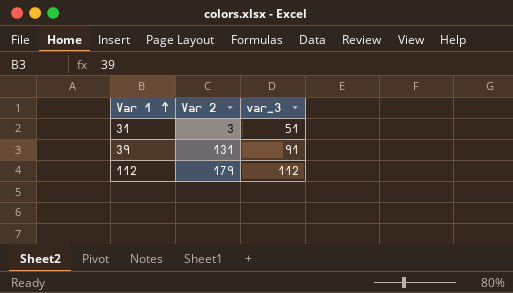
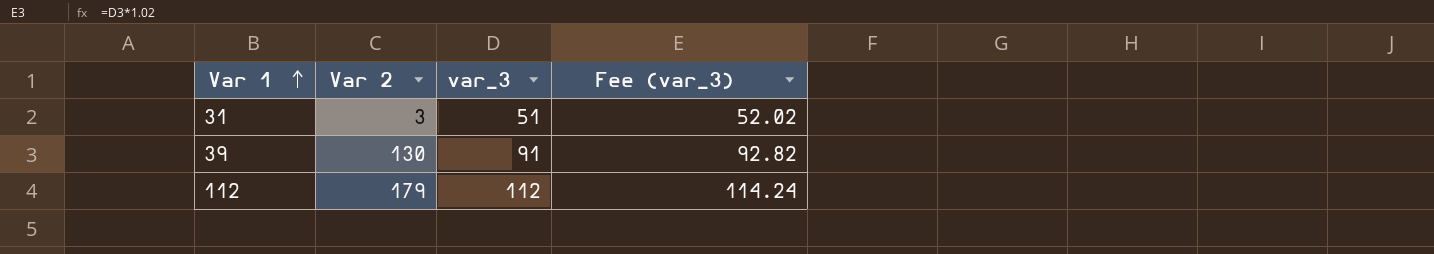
column Fee (var_3) | formula: none -> [var_3] * 1.02
39 | Var 2: 131 -> 130

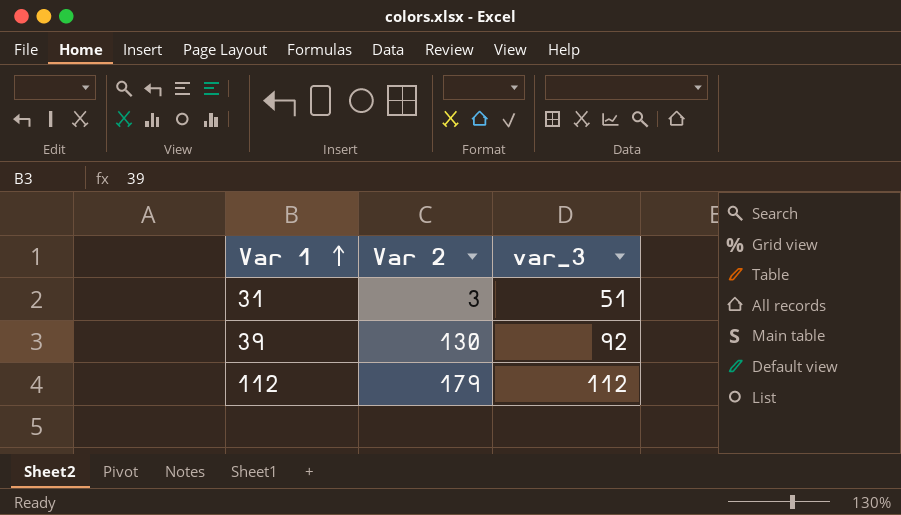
column Fee (var_3) | formula: [var_3] * 1.02 -> none
39 | var_3: 91 -> 92

